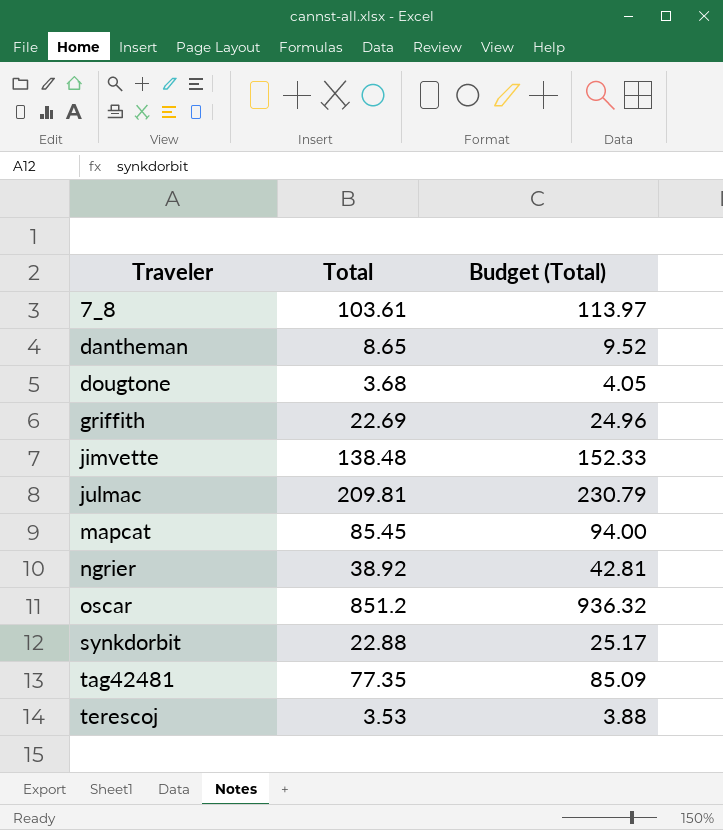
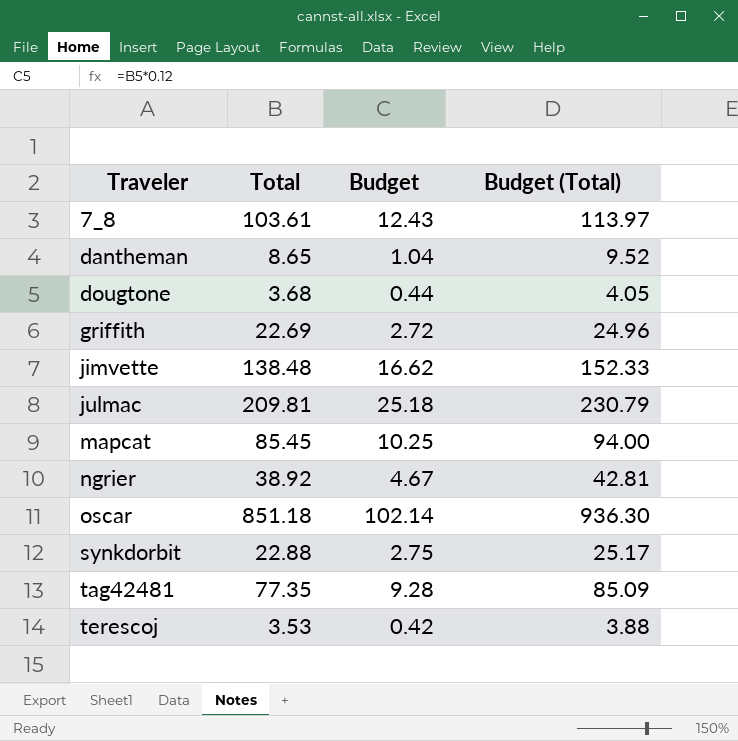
column Budget | formula: none -> [Total] * 0.12
oscar | Total: 851.2 -> 851.18
oscar | Budget (Total): 936.32 -> 936.30

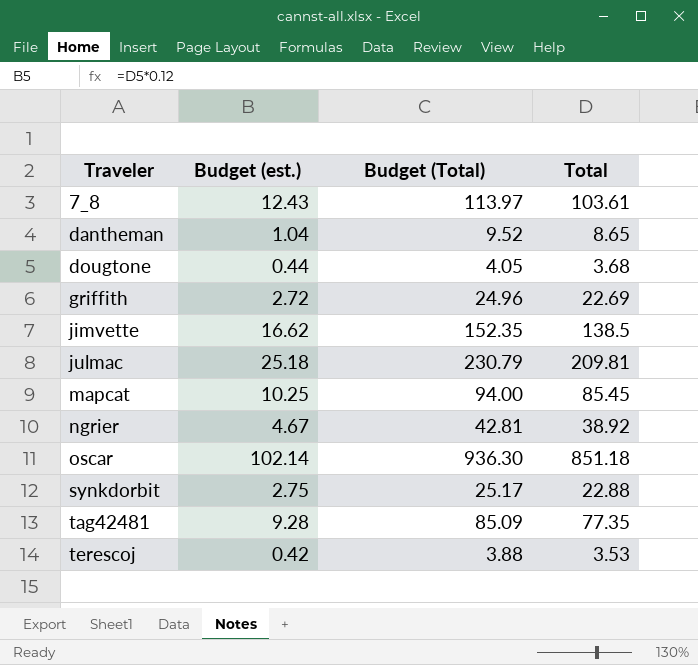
column name: Budget -> Budget (est.)
column Total | position: 2 -> 4
jimvette | Budget (Total): 152.33 -> 152.35
jimvette | Total: 138.48 -> 138.5

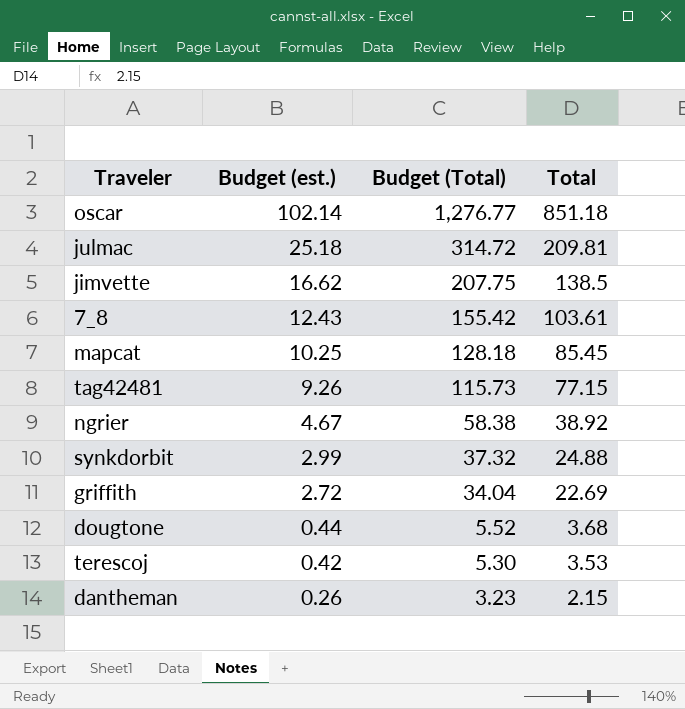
row order: Traveler ascending -> Budget (est.) descending
column Budget (Total) | formula: [Total] * 1.1 -> [Total] * 1.5
tag42481 | Budget (est.): 9.28 -> 9.26
tag42481 | Total: 77.35 -> 77.15
synkdorbit | Budget (est.): 2.75 -> 2.99
synkdorbit | Total: 22.88 -> 24.88
dantheman | Budget (est.): 1.04 -> 0.26
dantheman | Total: 8.65 -> 2.15

